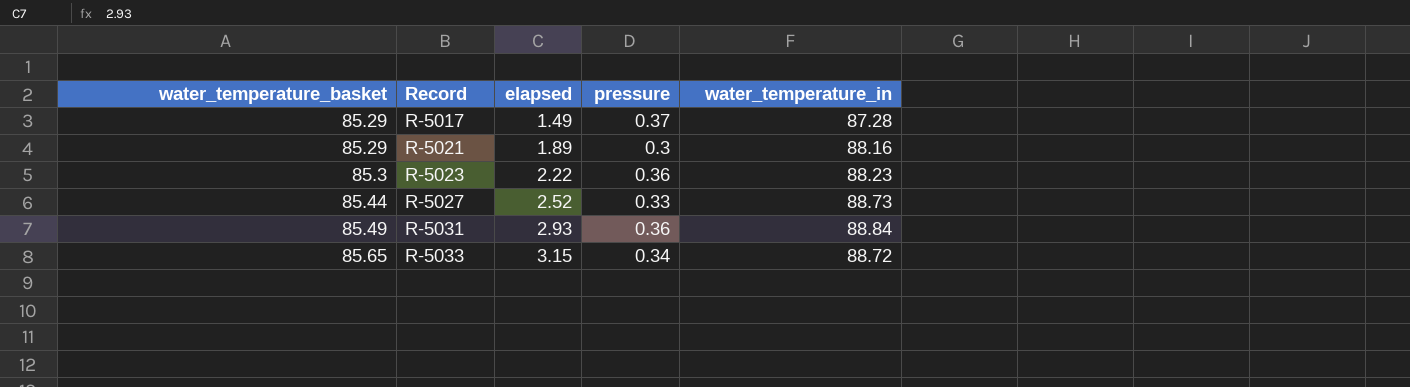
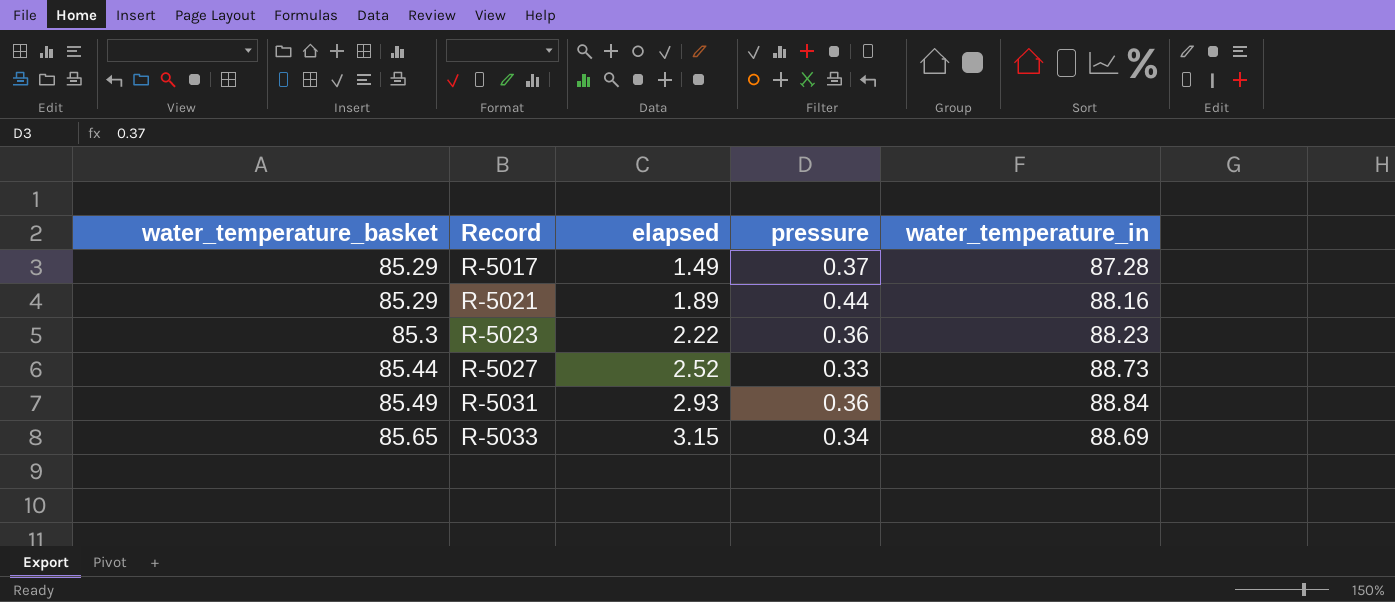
R-5021 | pressure: 0.3 -> 0.44
R-5033 | water_temperature_in: 88.72 -> 88.69

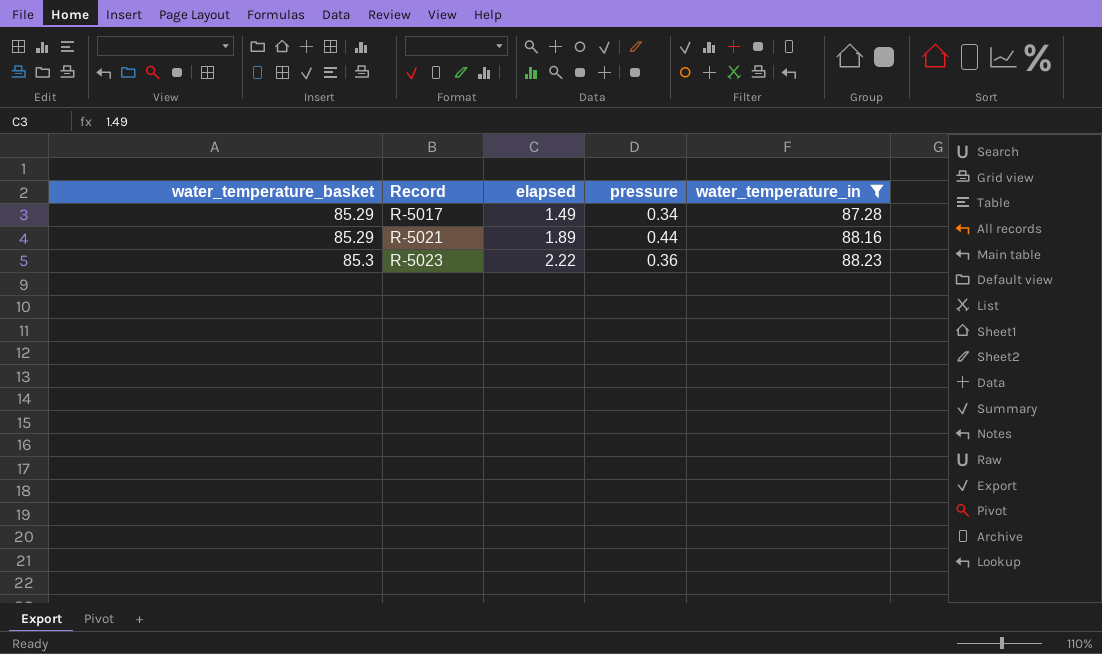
filter: none -> water_temperature_in <= 88.23
R-5017 | pressure: 0.37 -> 0.34

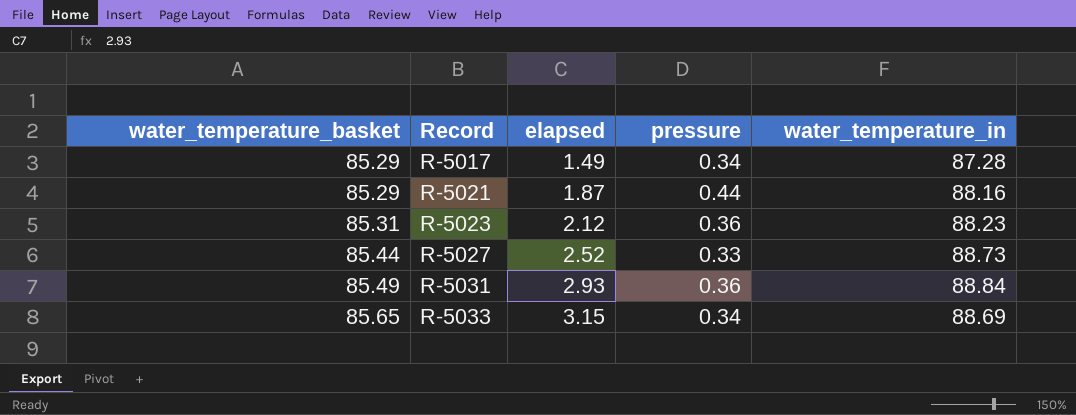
filter: water_temperature_in <= 88.23 -> none
R-5021 | elapsed: 1.89 -> 1.87
R-5023 | water_temperature_basket: 85.3 -> 85.31
R-5023 | elapsed: 2.22 -> 2.12

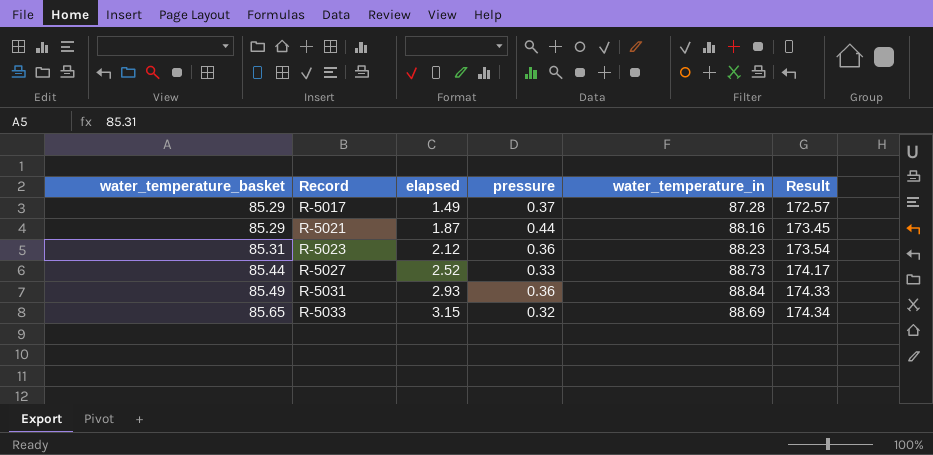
column Result | formula: none -> [water_temperature_basket] + [water_temperature_in]
R-5017 | pressure: 0.34 -> 0.37
R-5033 | pressure: 0.34 -> 0.32

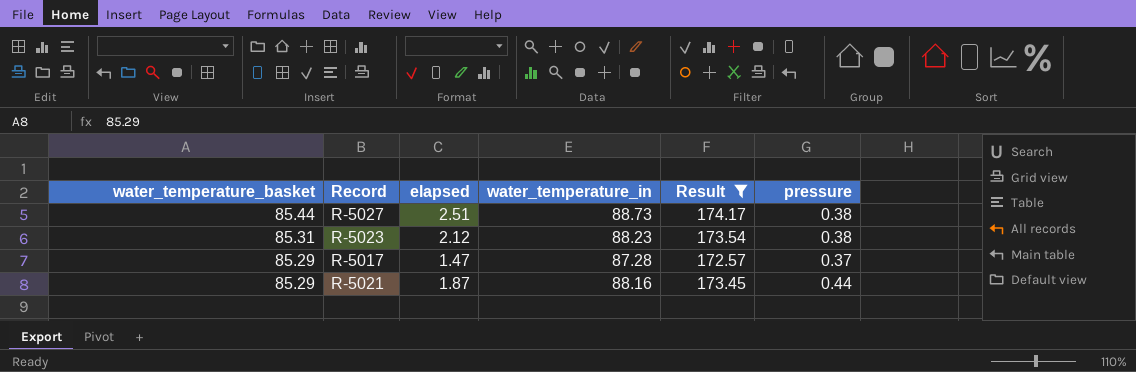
filter: none -> Result <= 174.17
row order: water_temperature_basket ascending -> water_temperature_basket descending
column pressure | position: 4 -> 6
R-5027 | elapsed: 2.52 -> 2.51
R-5027 | pressure: 0.33 -> 0.38
R-5023 | pressure: 0.36 -> 0.38
R-5017 | elapsed: 1.49 -> 1.47

